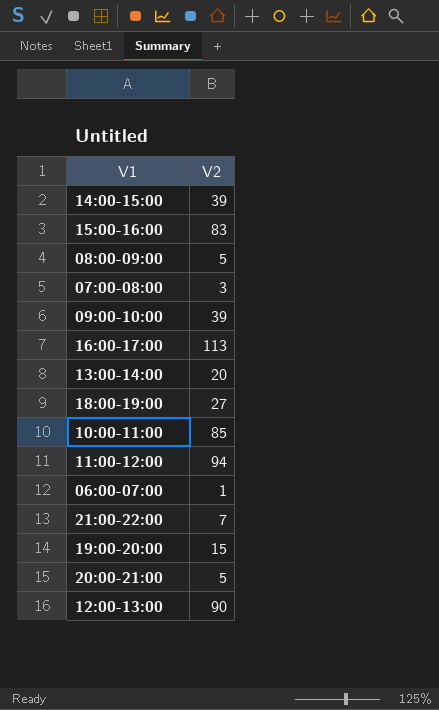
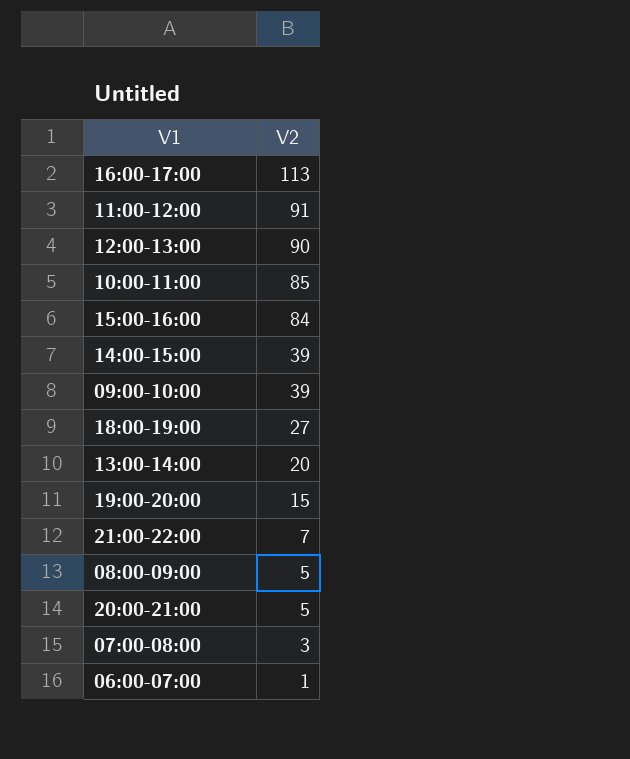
row order: none -> V2 descending
11:00-12:00 | V2: 94 -> 91
15:00-16:00 | V2: 83 -> 84

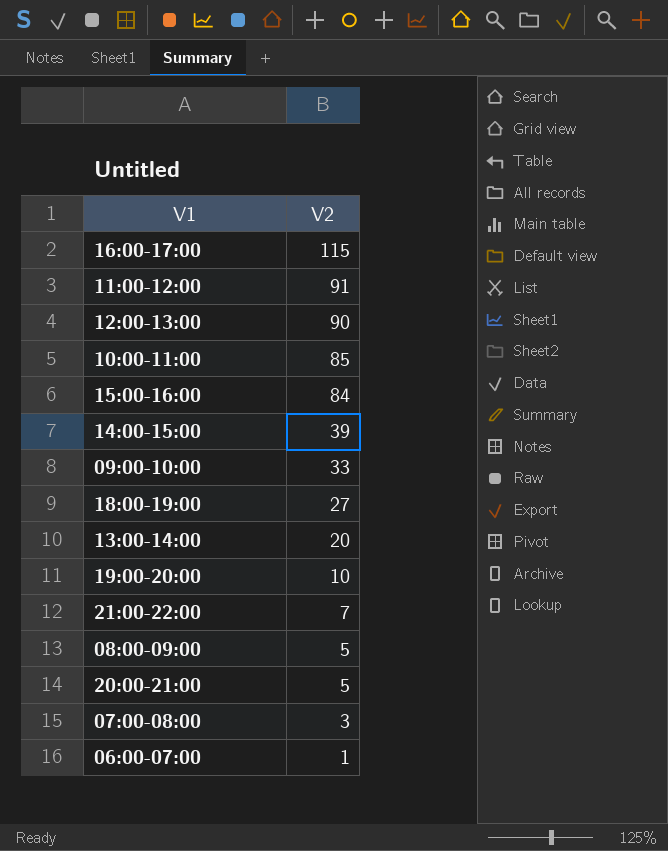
16:00-17:00 | V2: 113 -> 115
09:00-10:00 | V2: 39 -> 33
19:00-20:00 | V2: 15 -> 10

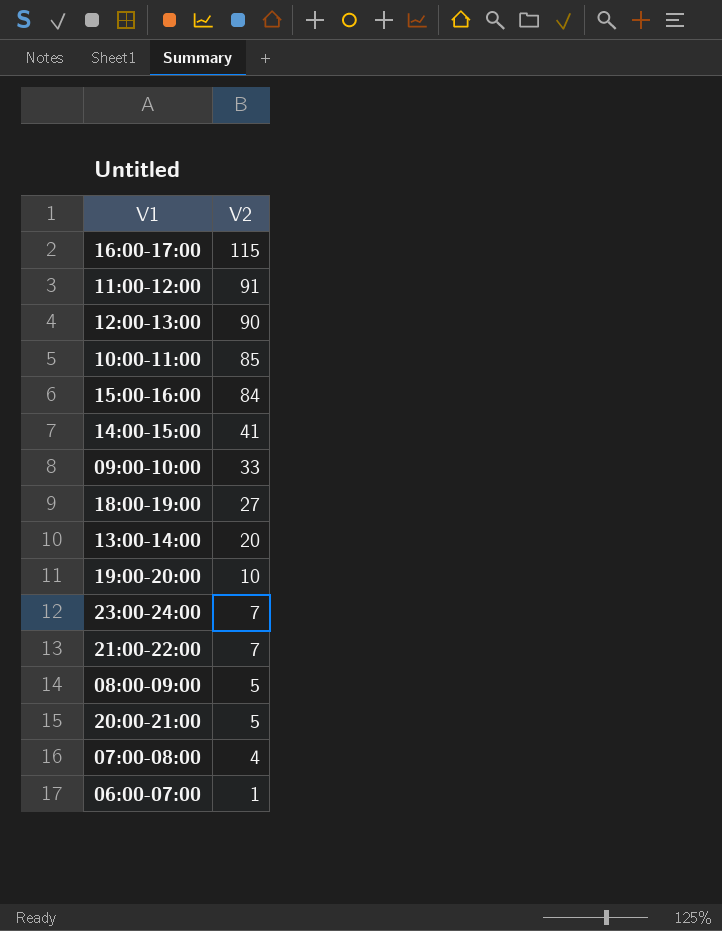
14:00-15:00 | V2: 39 -> 41
row 23:00-24:00: none -> 7
07:00-08:00 | V2: 3 -> 4

